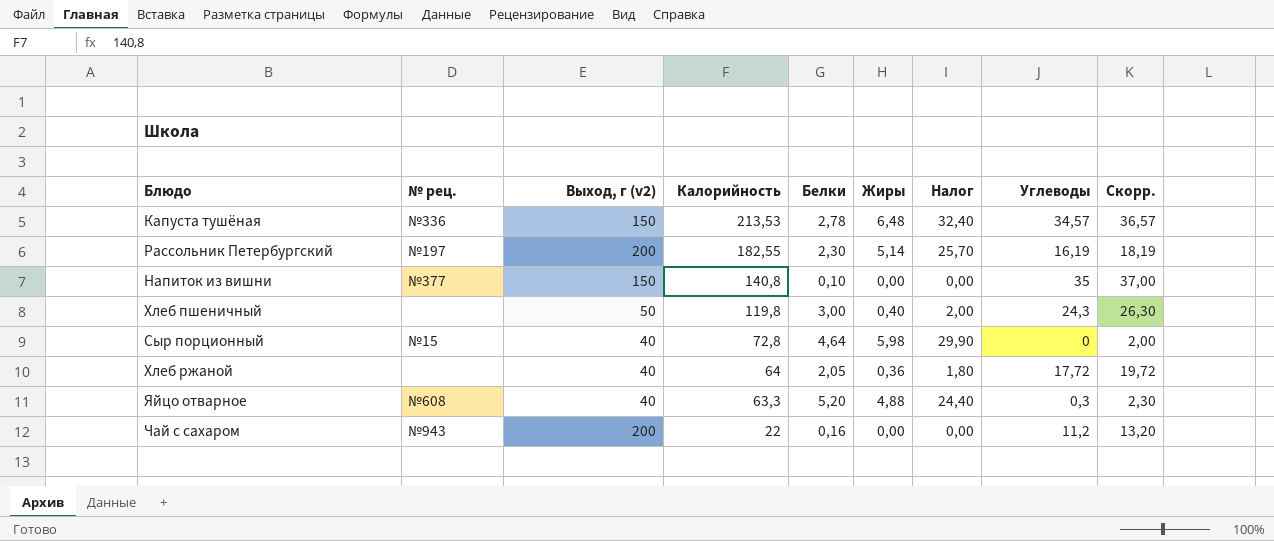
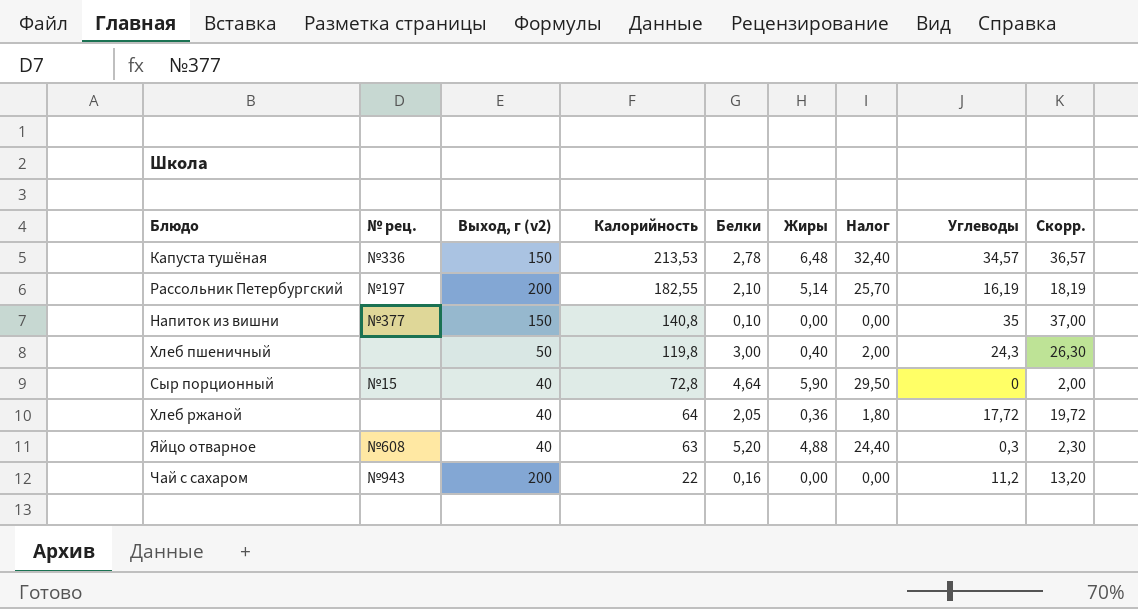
Рассольник Петербургский | Белки: 2,30 -> 2,10
Сыр порционный | Жиры: 5,98 -> 5,90
Сыр порционный | Налог: 29,90 -> 29,50
Яйцо отварное | Калорийность: 63,3 -> 63

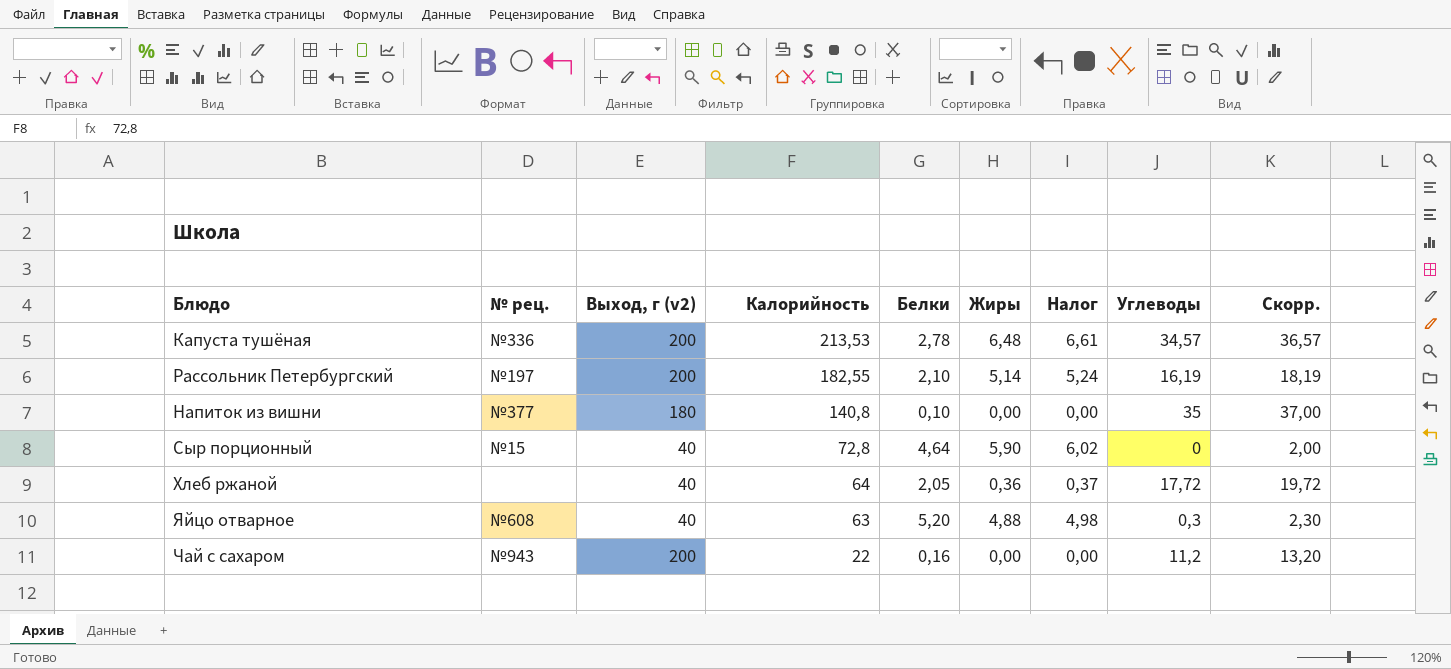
column Налог | formula: [Жиры] * 5 -> [Жиры] * 1,02
row Хлеб пшеничный: none | 50 | 119,8 | 3,00 | 0,40 | 2,00 | 24,3 | 26,30 -> none
Капуста тушёная | Выход, г (v2): 150 -> 200
Напиток из вишни | Выход, г (v2): 150 -> 180

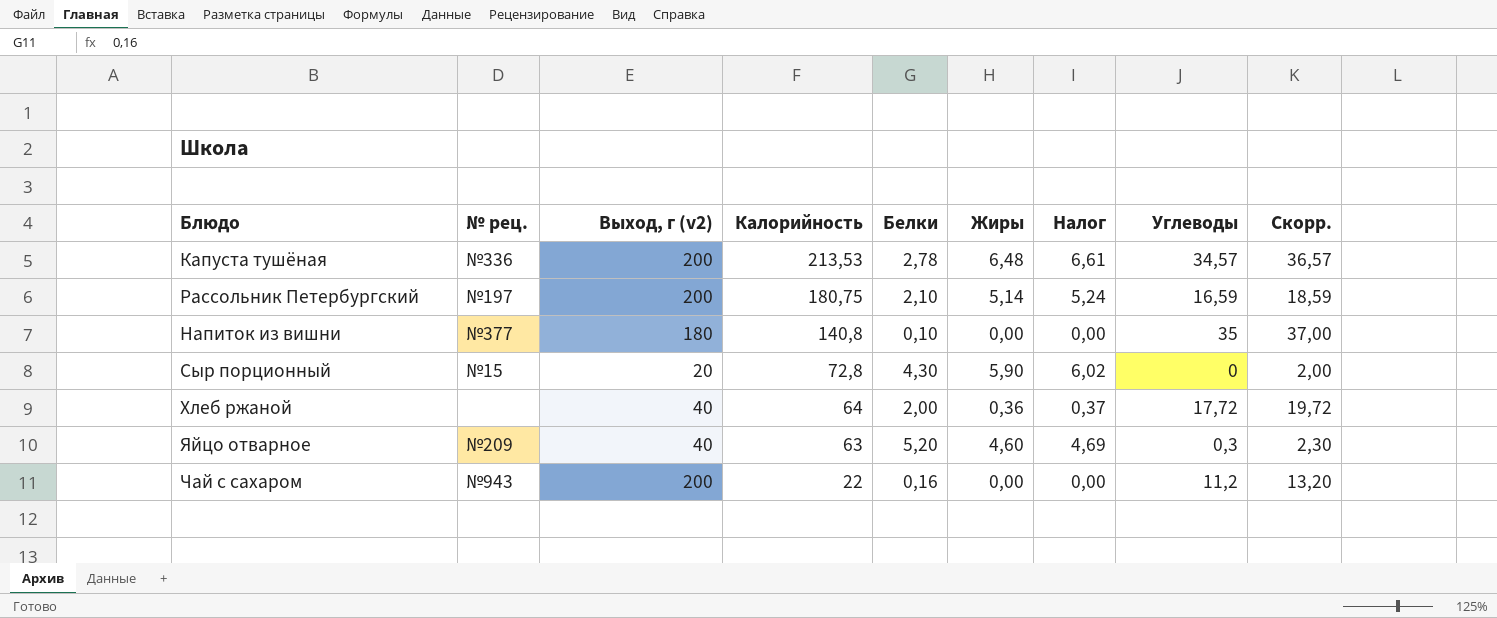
Рассольник Петербургский | Калорийность: 182,55 -> 180,75
Рассольник Петербургский | Углеводы: 16,19 -> 16,59
Рассольник Петербургский | Скорр.: 18,19 -> 18,59
Сыр порционный | Выход, г (v2): 40 -> 20
Сыр порционный | Белки: 4,64 -> 4,30
Хлеб ржаной | Белки: 2,05 -> 2,00
Яйцо отварное | № рец.: №608 -> №209
Яйцо отварное | Жиры: 4,88 -> 4,60
Яйцо отварное | Налог: 4,98 -> 4,69

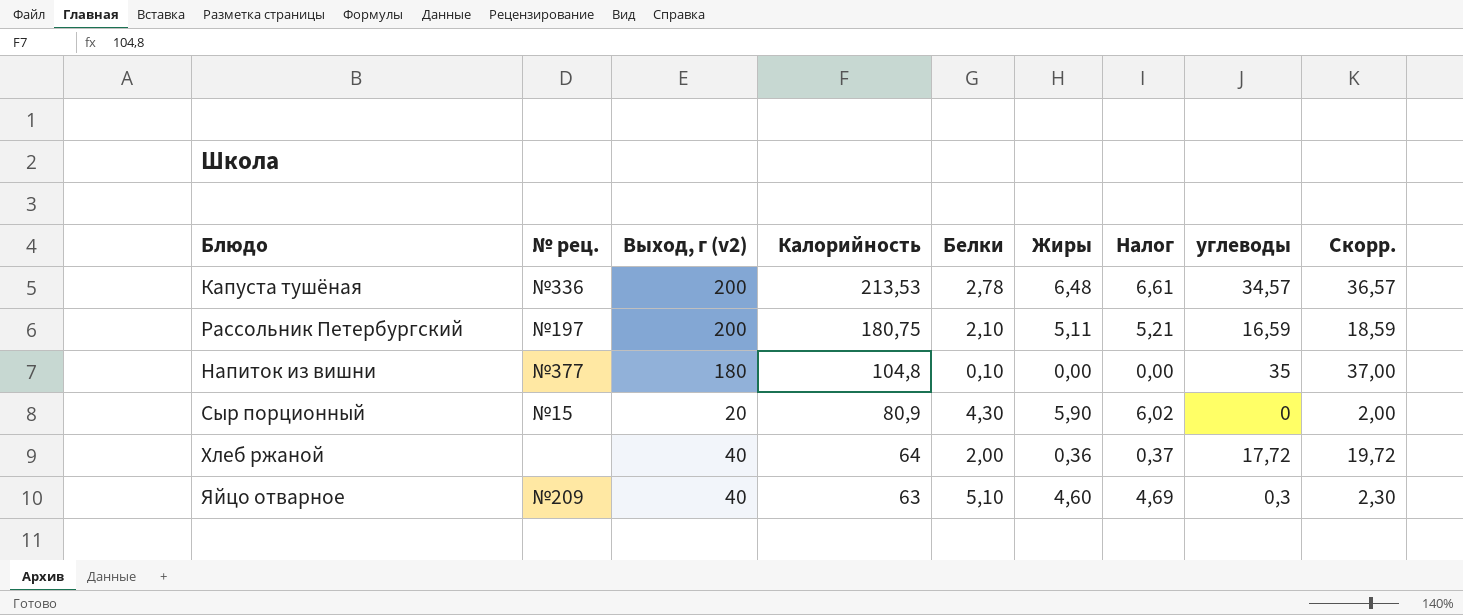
column name: Углеводы -> углеводы
row Чай с сахаром: №943 | 200 | 22 | 0,16 | 0,00 | 0,00 | 11,2 | 13,20 -> none
Рассольник Петербургский | Жиры: 5,14 -> 5,11
Рассольник Петербургский | Налог: 5,24 -> 5,21
Напиток из вишни | Калорийность: 140,8 -> 104,8
Сыр порционный | Калорийность: 72,8 -> 80,9
Яйцо отварное | Белки: 5,20 -> 5,10

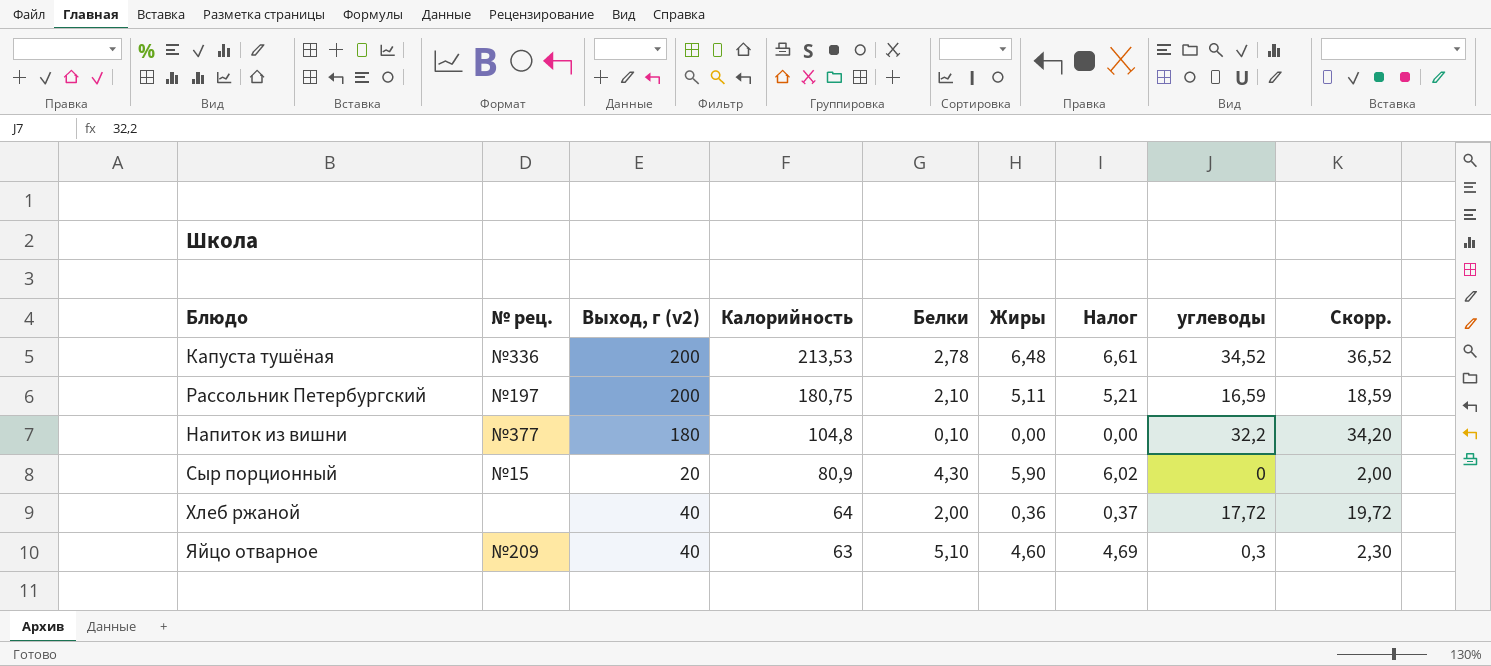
Капуста тушёная | углеводы: 34,57 -> 34,52
Капуста тушёная | Скорр.: 36,57 -> 36,52
Напиток из вишни | углеводы: 35 -> 32,2
Напиток из вишни | Скорр.: 37,00 -> 34,20

